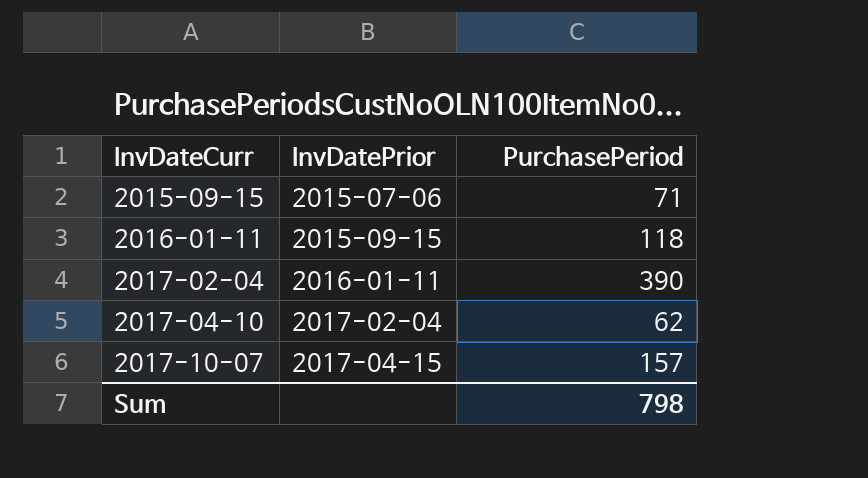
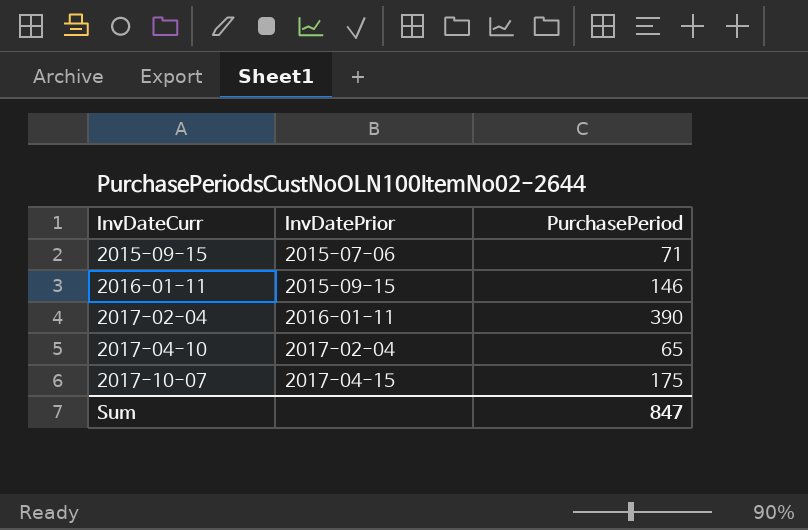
2016-01-11 | PurchasePeriod: 118 -> 146
2017-04-10 | PurchasePeriod: 62 -> 65
2017-10-07 | PurchasePeriod: 157 -> 175
Sum | PurchasePeriod: 798 -> 847

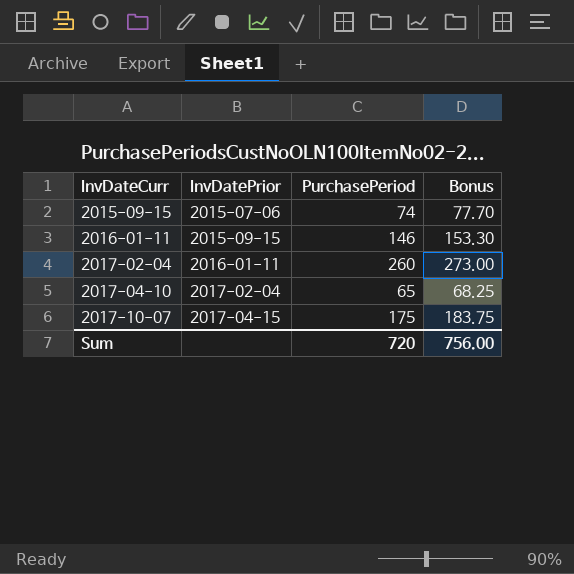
column Bonus | formula: none -> [PurchasePeriod] * 1.05
2015-09-15 | PurchasePeriod: 71 -> 74
2017-02-04 | PurchasePeriod: 390 -> 260
Sum | PurchasePeriod: 847 -> 720

